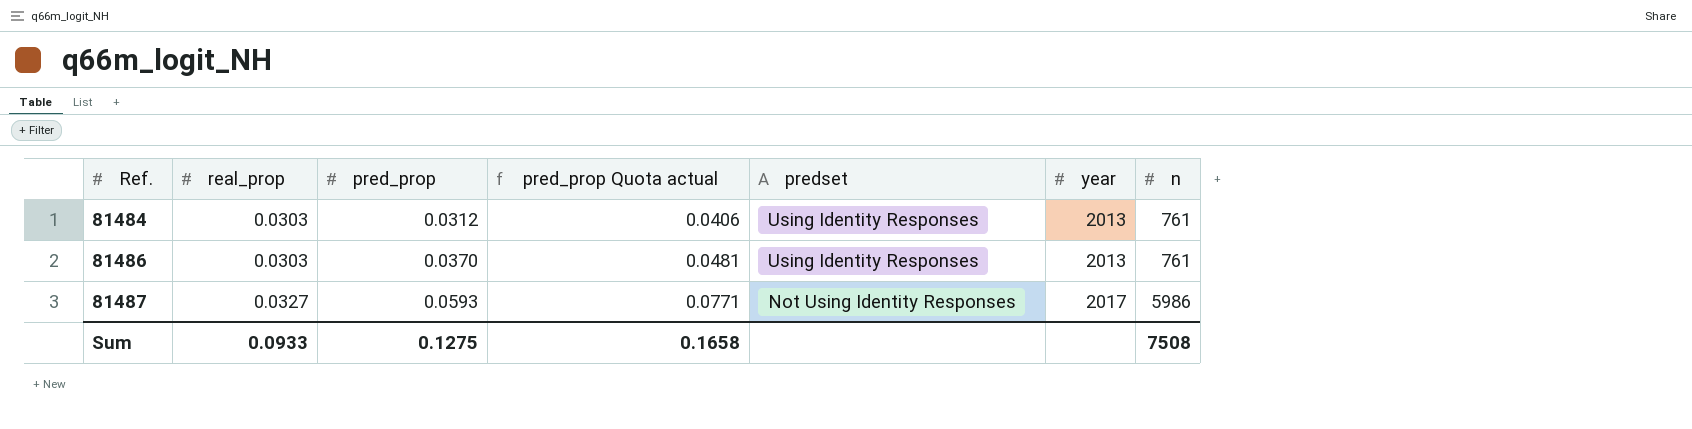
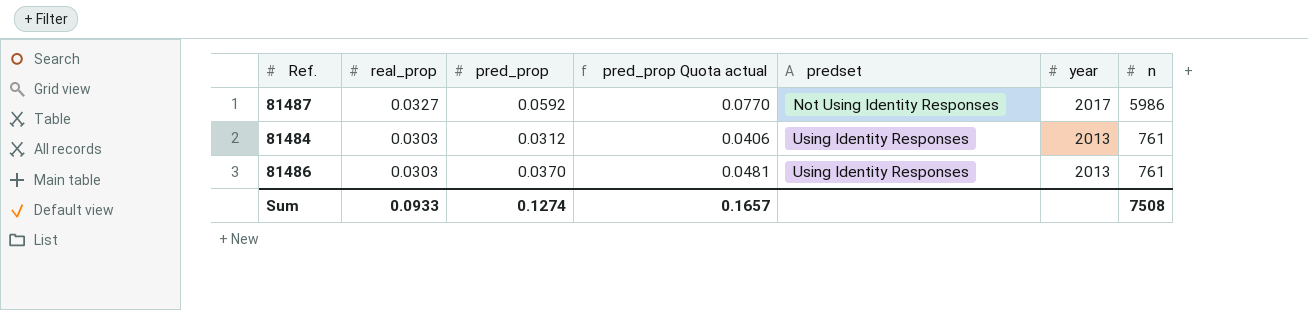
row order: Ref. ascending -> real_prop descending
81487 | pred_prop: 0.0593 -> 0.0592
81487 | pred_prop Quota actual: 0.0771 -> 0.0770
Sum | pred_prop: 0.1275 -> 0.1274
Sum | pred_prop Quota actual: 0.1658 -> 0.1657

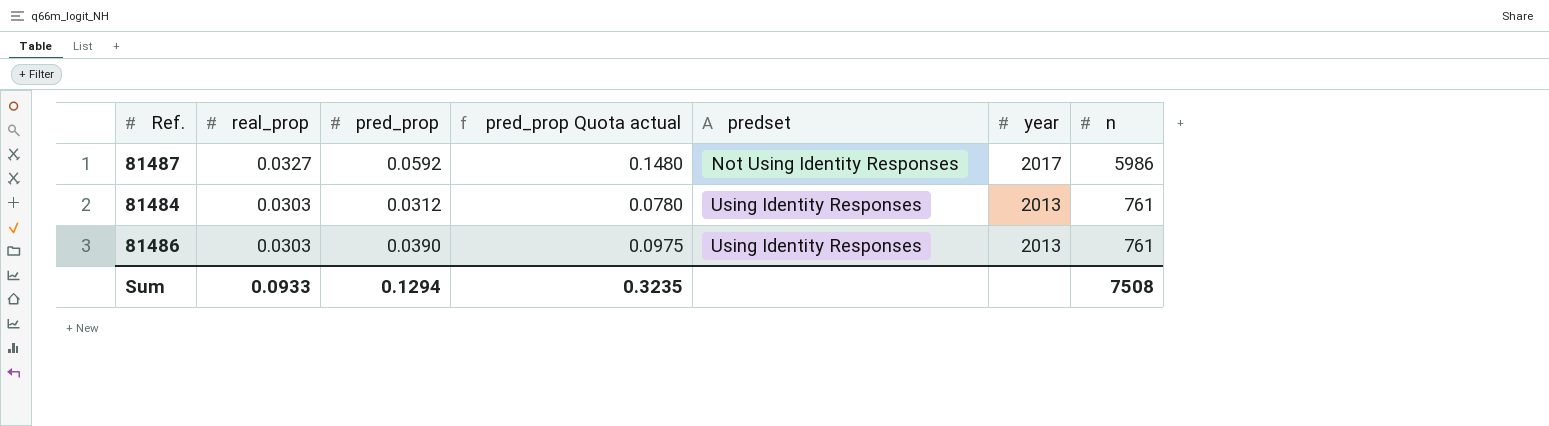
column pred_prop Quota actual | formula: [pred_prop] * 1.3 -> [pred_prop] * 2.5
81486 | pred_prop: 0.0370 -> 0.0390
Sum | pred_prop: 0.1274 -> 0.1294
Sum | pred_prop Quota actual: 0.1657 -> 0.3235

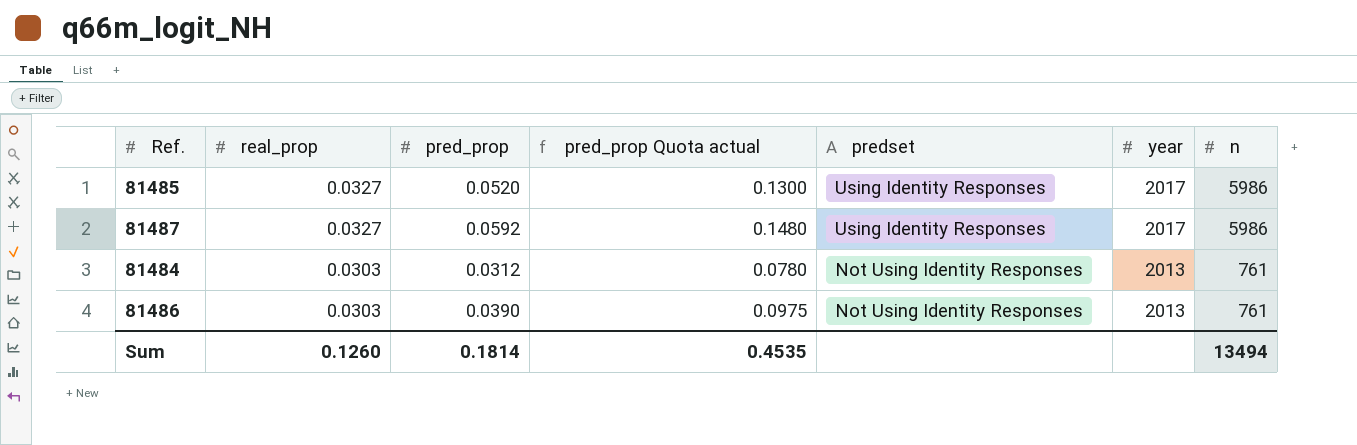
row 81485: none -> 0.0327 | 0.0520 | 0.1300 | Using Identity Responses | 2017 | 5986
81487 | predset: Not Using Identity Responses -> Using Identity Responses
81484 | predset: Using Identity Responses -> Not Using Identity Responses
81486 | predset: Using Identity Responses -> Not Using Identity Responses
Sum | real_prop: 0.0933 -> 0.1260
Sum | pred_prop: 0.1294 -> 0.1814
Sum | pred_prop Quota actual: 0.3235 -> 0.4535
Sum | n: 7508 -> 13494

